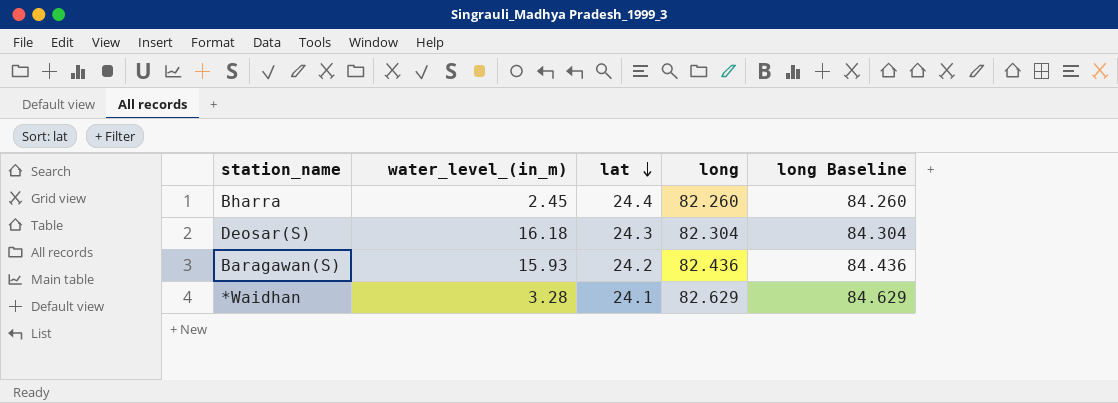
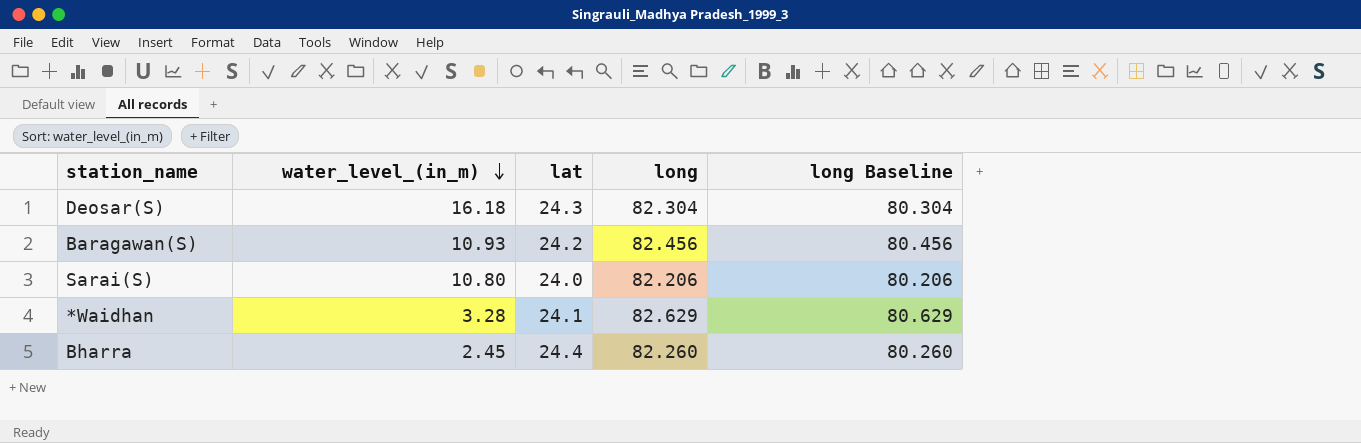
row order: lat descending -> water_level_(in_m) descending
column long Baseline | formula: [long] + 2 -> [long] - 2
Baragawan(S) | water_level_(in_m): 15.93 -> 10.93
Baragawan(S) | long: 82.436 -> 82.456
row Sarai(S): none -> 10.80 | 24.0 | 82.206 | 80.206

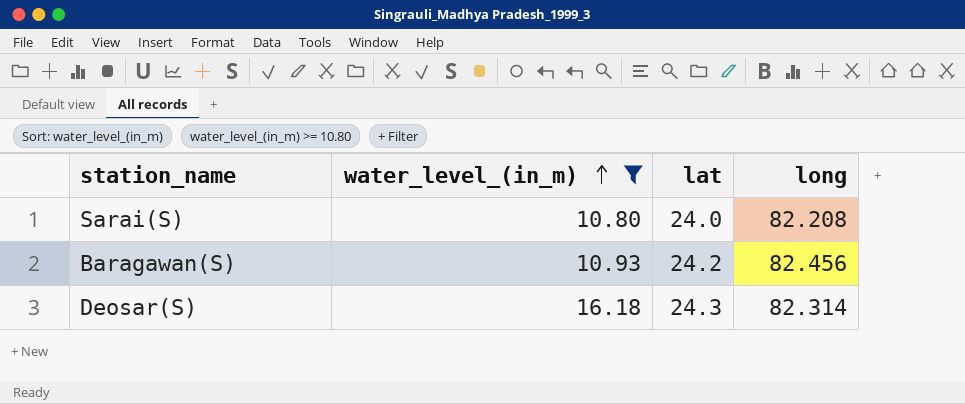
filter: none -> water_level_(in_m) >= 10.80
row order: water_level_(in_m) descending -> water_level_(in_m) ascending
column long Baseline | formula: [long] - 2 -> none
Sarai(S) | long: 82.206 -> 82.208
Deosar(S) | long: 82.304 -> 82.314

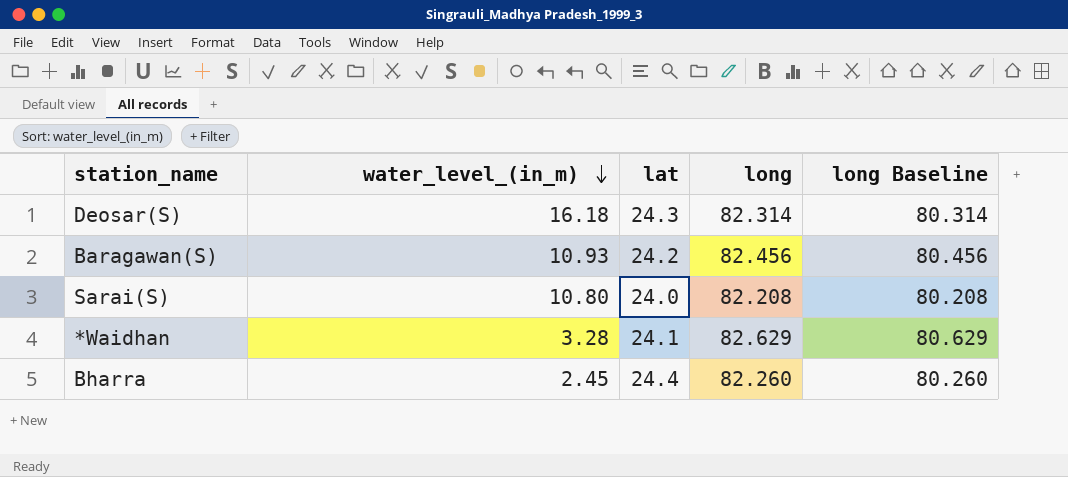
filter: water_level_(in_m) >= 10.80 -> none
row order: water_level_(in_m) ascending -> water_level_(in_m) descending
column long Baseline | formula: none -> [long] - 2

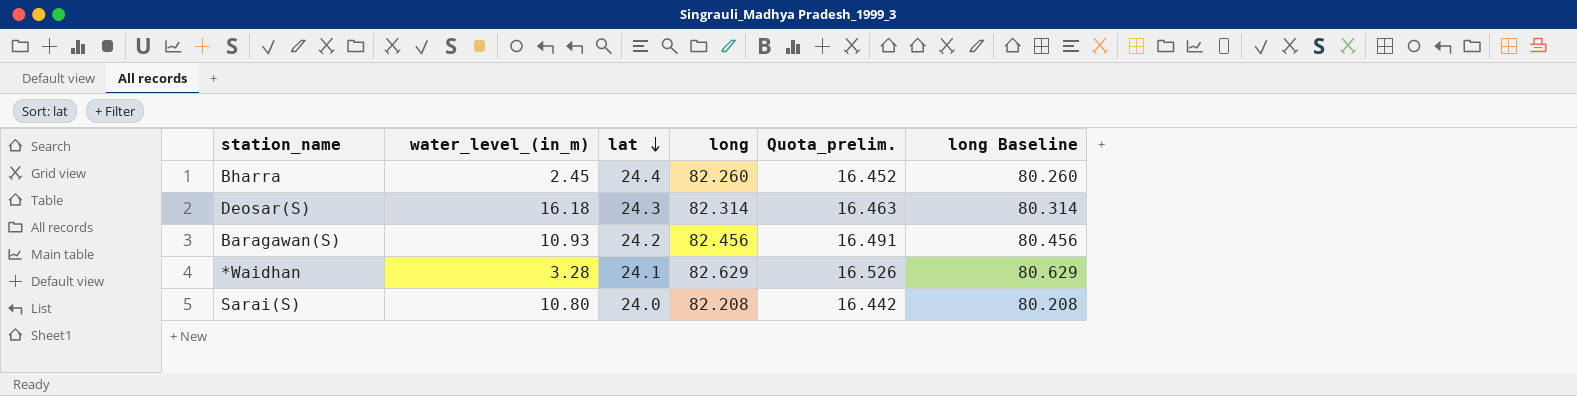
row order: water_level_(in_m) descending -> lat descending
column Quota_prelim. | formula: none -> [long] * 0.2

